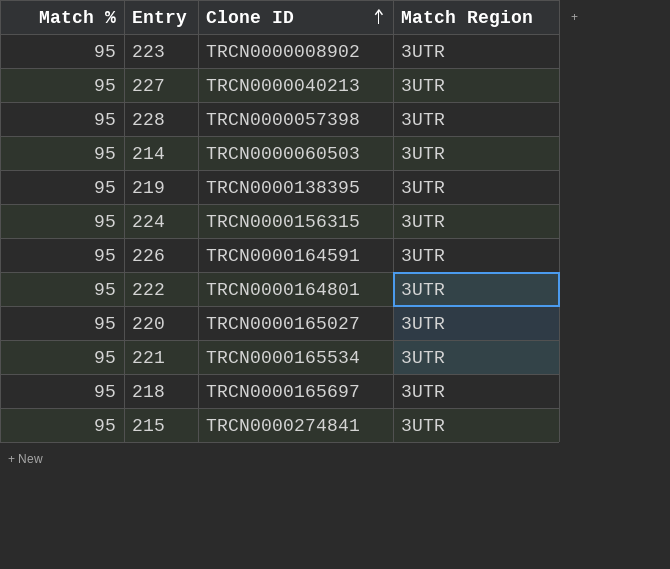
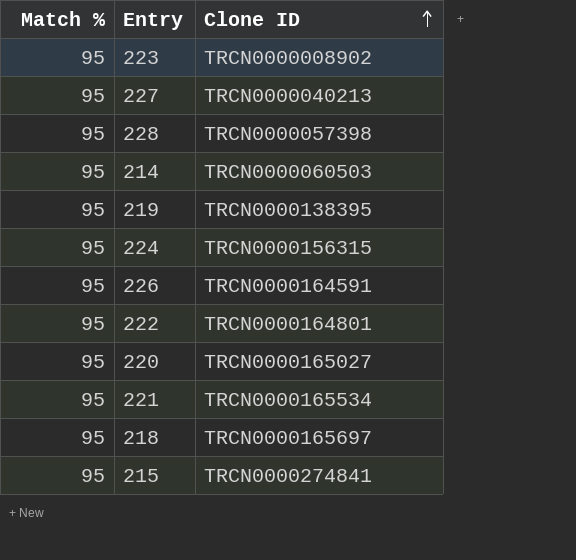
column Match Region | position: 4 -> none

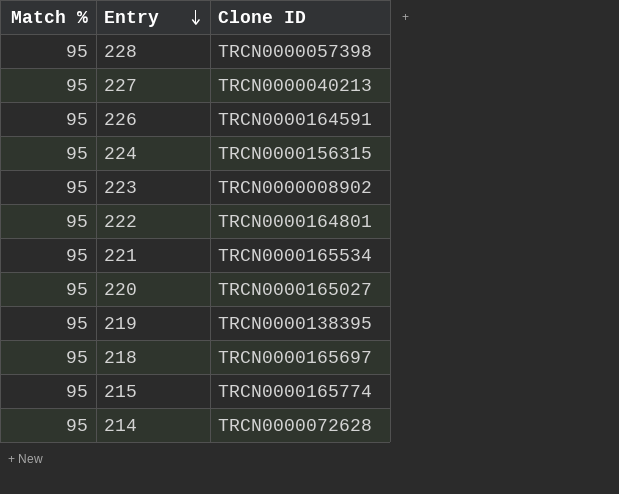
row order: Clone ID ascending -> Entry descending
215 | Clone ID: TRCN0000274841 -> TRCN0000165774
214 | Clone ID: TRCN0000060503 -> TRCN0000072628

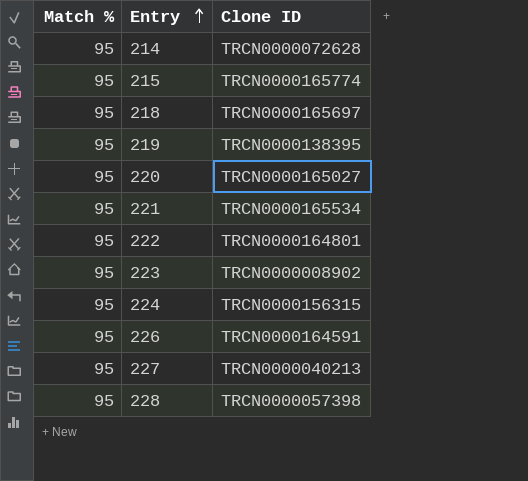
row order: Entry descending -> Entry ascending

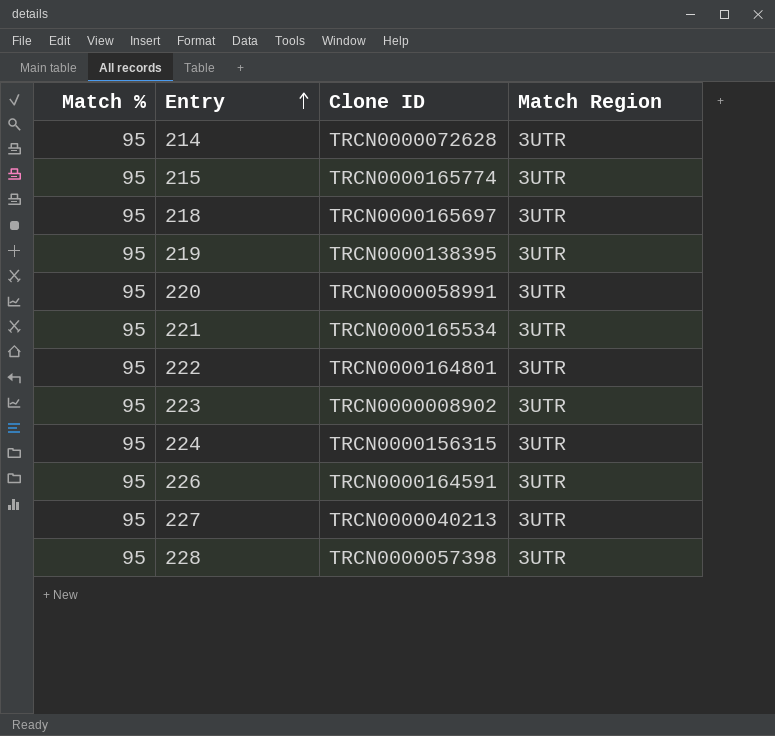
column Match Region | position: none -> 4
220 | Clone ID: TRCN0000165027 -> TRCN0000058991

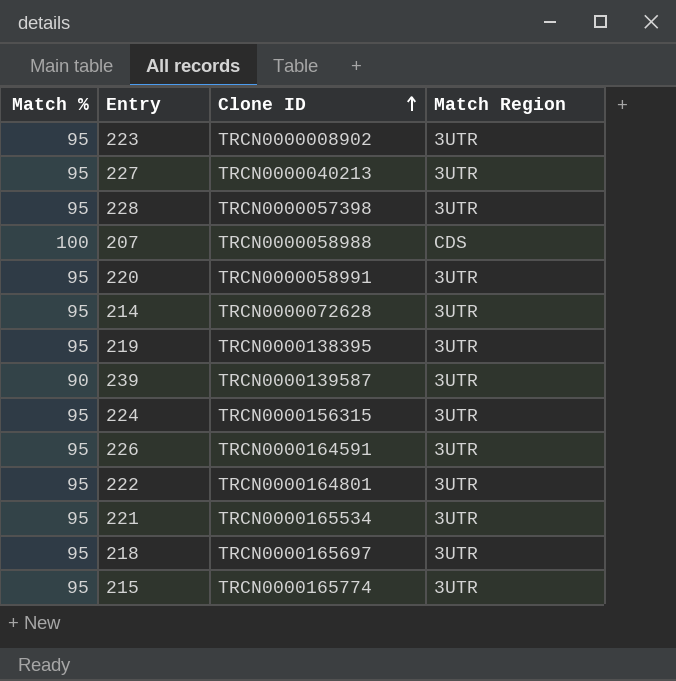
row order: Entry ascending -> Clone ID ascending
row 207: none -> 100 | TRCN0000058988 | CDS
row 239: none -> 90 | TRCN0000139587 | 3UTR

